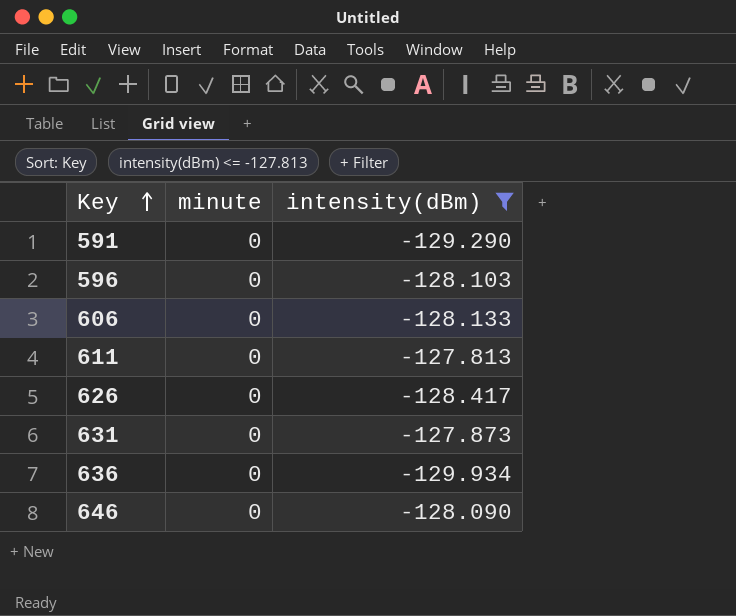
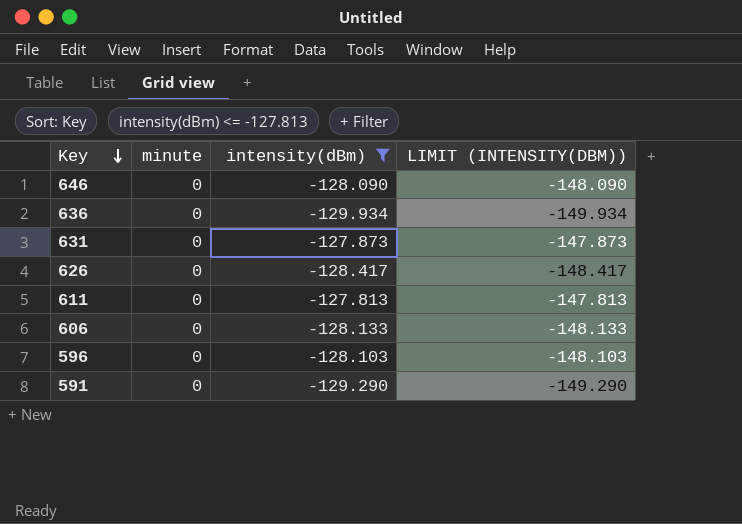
row order: Key ascending -> Key descending
column LIMIT (INTENSITY(DBM)) | formula: none -> [intensity(dBm)] - 20

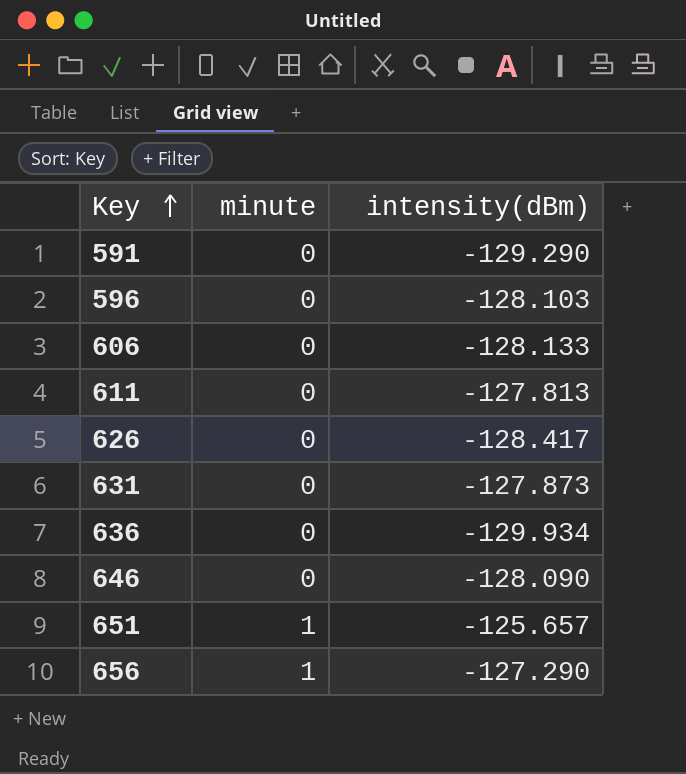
filter: intensity(dBm) <= -127.813 -> none
row order: Key descending -> Key ascending
column LIMIT (INTENSITY(DBM)) | formula: [intensity(dBm)] - 20 -> none

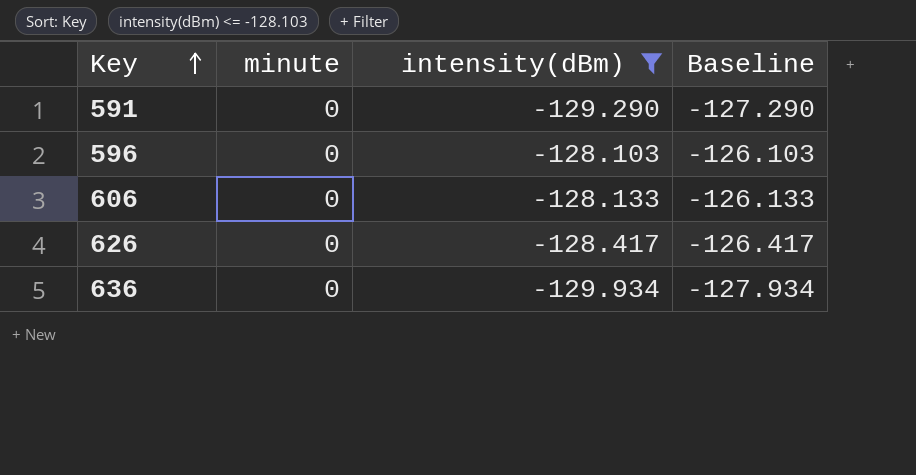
filter: none -> intensity(dBm) <= -128.103
column Baseline | formula: none -> [intensity(dBm)] + 2

